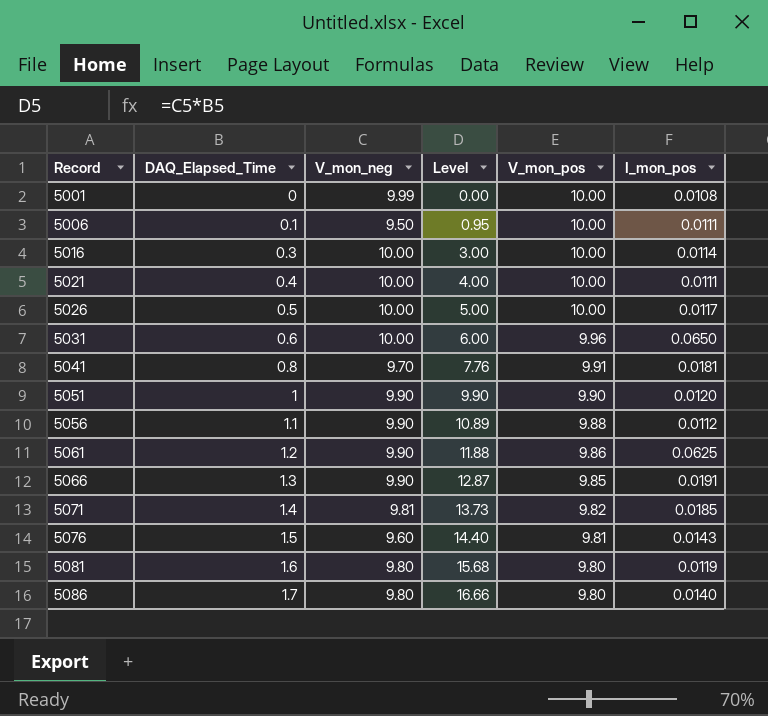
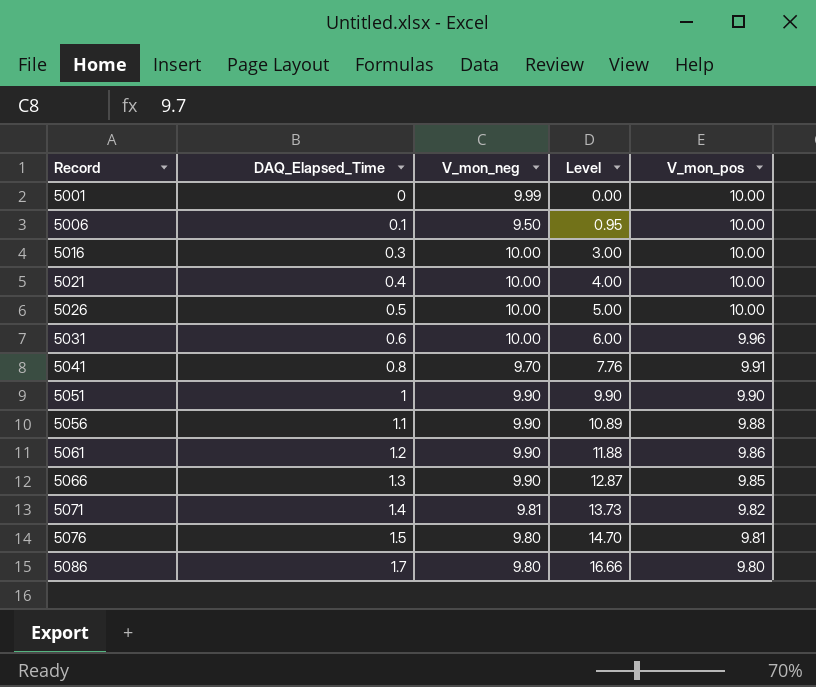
column I_mon_pos | position: 6 -> none
row 5081: 1.6 | 9.80 | 15.68 | 9.80 | 0.0119 -> none
5076 | V_mon_neg: 9.60 -> 9.80
5076 | Level: 14.40 -> 14.70

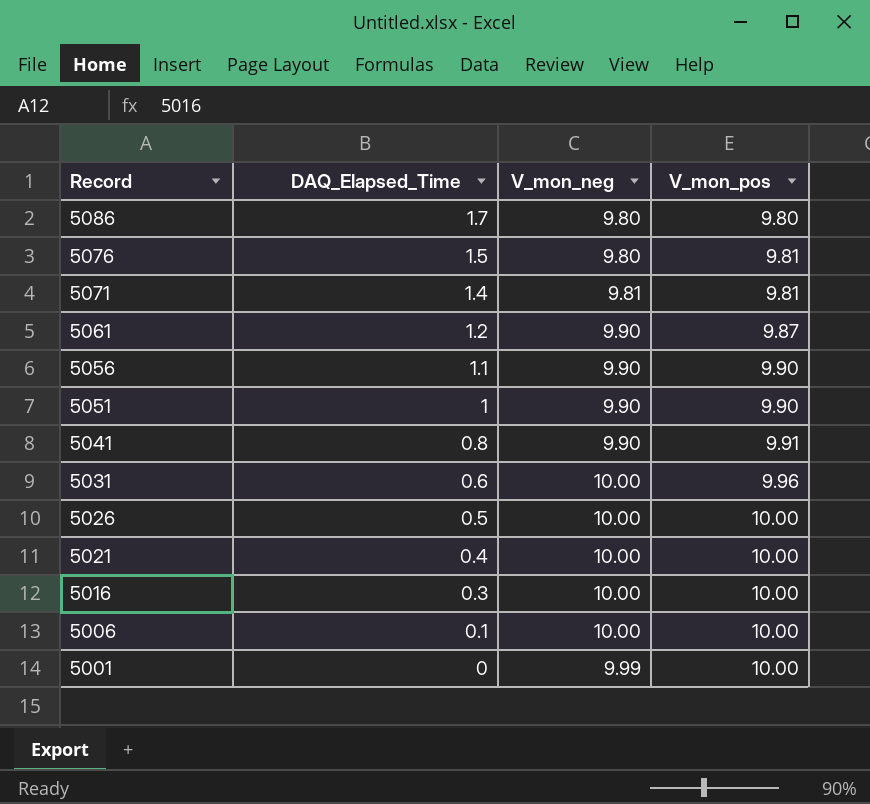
row order: Record ascending -> Record descending
column Level | formula: [DAQ_Elapsed_Time] * [V_mon_neg] -> none
row 5066: 1.3 | 9.90 | 12.87 | 9.85 -> none
5071 | V_mon_pos: 9.82 -> 9.81
5061 | V_mon_pos: 9.86 -> 9.87
5056 | V_mon_pos: 9.88 -> 9.90
5041 | V_mon_neg: 9.70 -> 9.90
5006 | V_mon_neg: 9.50 -> 10.00

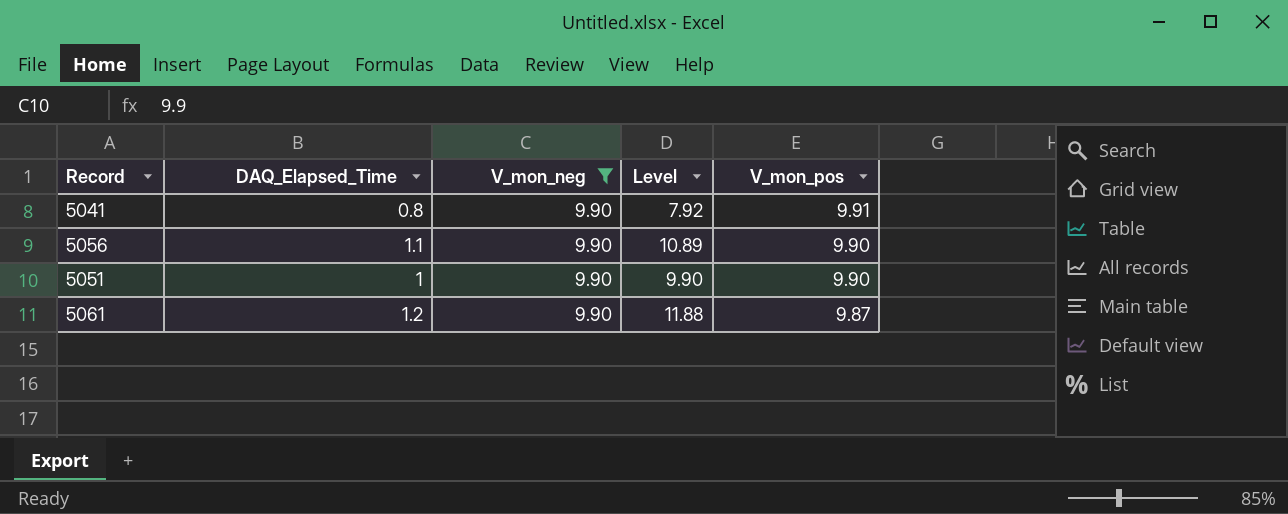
filter: none -> V_mon_neg = 9.90
row order: Record descending -> V_mon_pos descending
column Level | formula: none -> [DAQ_Elapsed_Time] * [V_mon_neg]

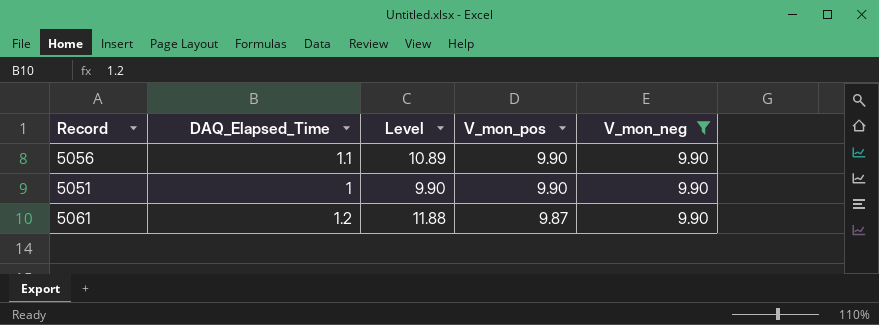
column V_mon_neg | position: 3 -> 5
row 5041: 0.8 | 9.90 | 7.92 | 9.91 -> none

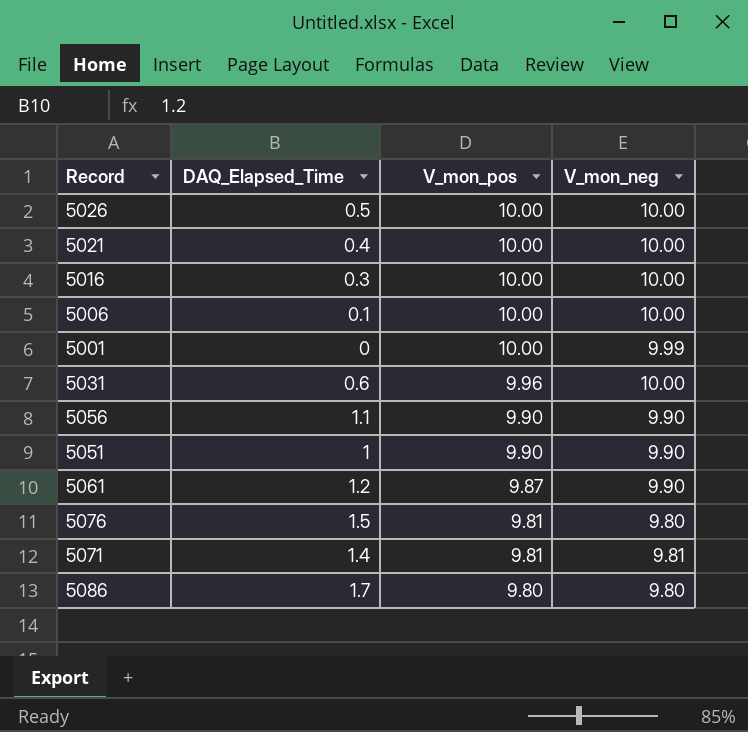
filter: V_mon_neg = 9.90 -> none
column Level | formula: [DAQ_Elapsed_Time] * [V_mon_neg] -> none

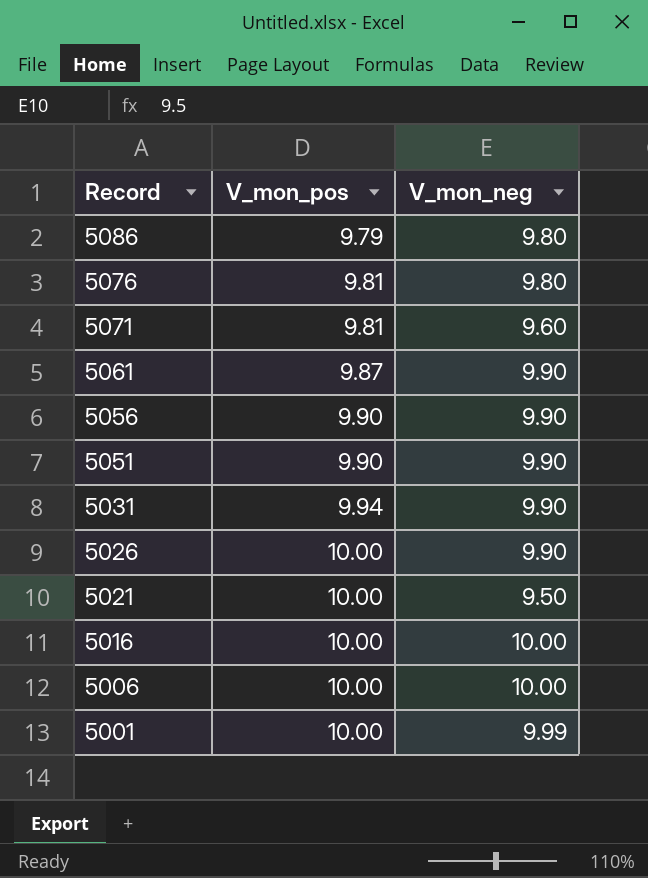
row order: V_mon_pos descending -> Record descending
column DAQ_Elapsed_Time | position: 2 -> none
5086 | V_mon_pos: 9.80 -> 9.79
5071 | V_mon_neg: 9.81 -> 9.60
5031 | V_mon_pos: 9.96 -> 9.94
5031 | V_mon_neg: 10.00 -> 9.90
5026 | V_mon_neg: 10.00 -> 9.90
5021 | V_mon_neg: 10.00 -> 9.50

